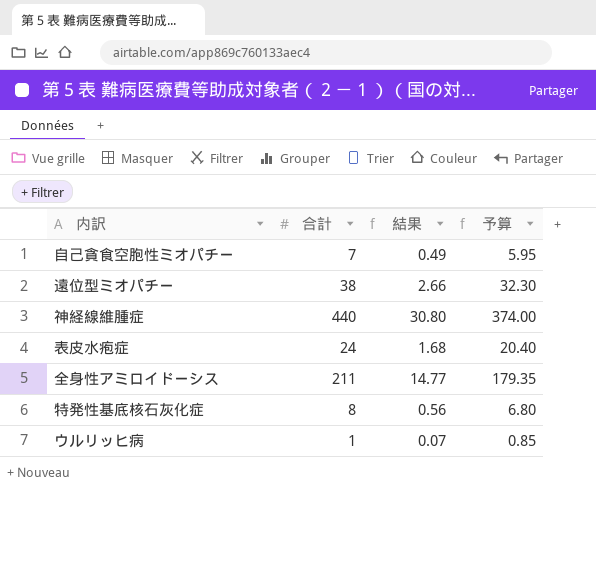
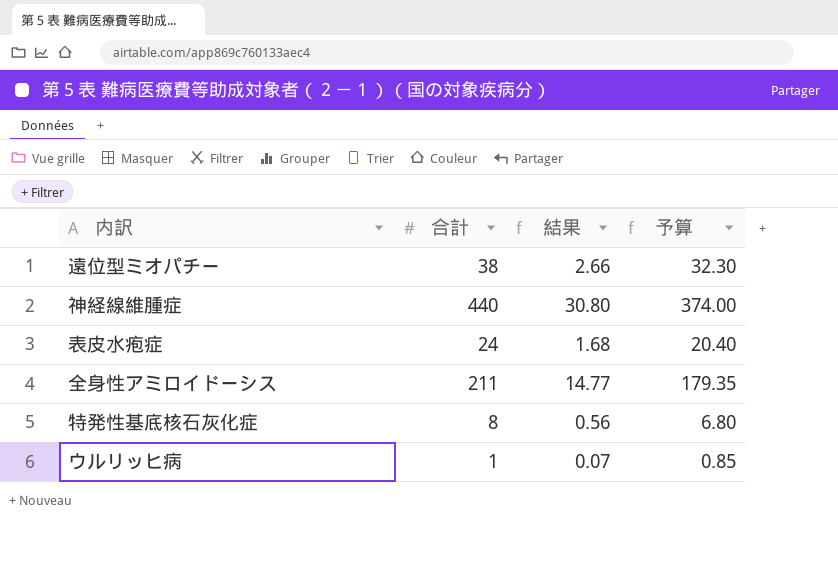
row 自己貪食空胞性ミオパチー: 7 | 0.49 | 5.95 -> none

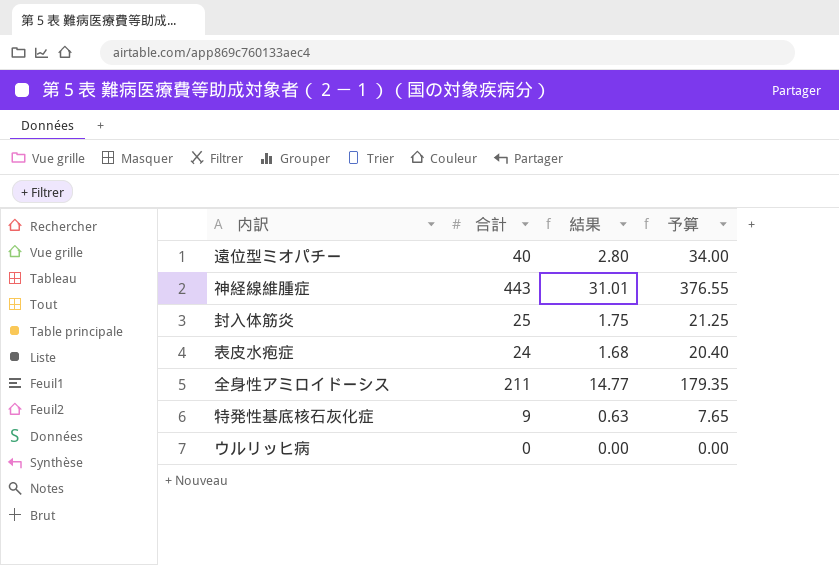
遠位型ミオパチー | 合計: 38 -> 40
遠位型ミオパチー | 結果: 2.66 -> 2.80
遠位型ミオパチー | 予算: 32.30 -> 34.00
神経線維腫症 | 合計: 440 -> 443
神経線維腫症 | 結果: 30.80 -> 31.01
神経線維腫症 | 予算: 374.00 -> 376.55
row 封入体筋炎: none -> 25 | 1.75 | 21.25
特発性基底核石灰化症 | 合計: 8 -> 9
特発性基底核石灰化症 | 結果: 0.56 -> 0.63
特発性基底核石灰化症 | 予算: 6.80 -> 7.65
ウルリッヒ病 | 合計: 1 -> 0
ウルリッヒ病 | 結果: 0.07 -> 0.00
ウルリッヒ病 | 予算: 0.85 -> 0.00

